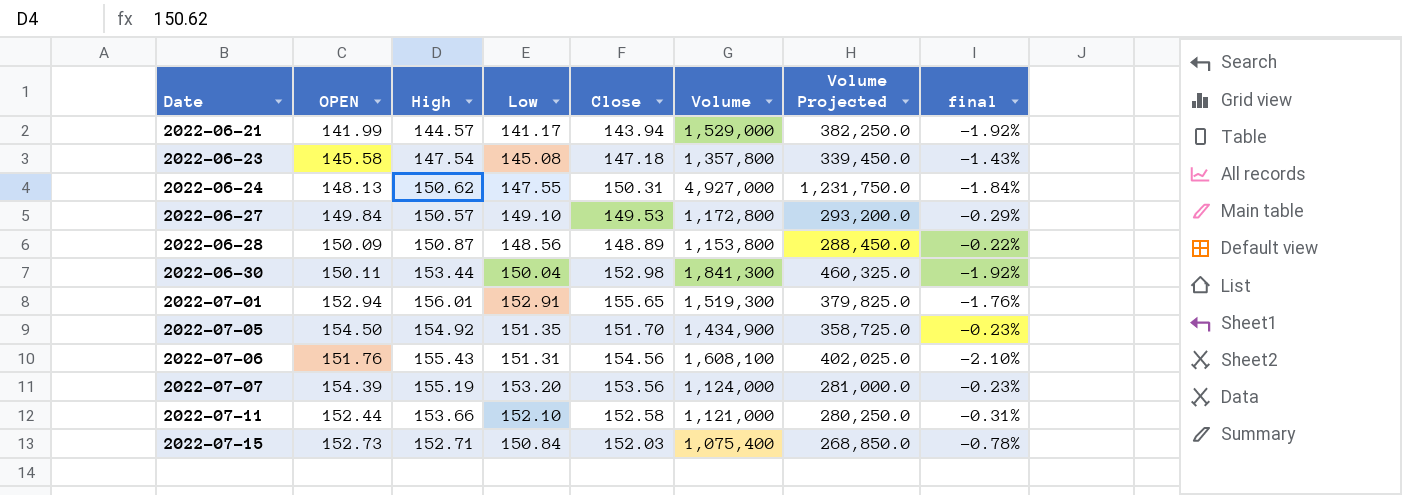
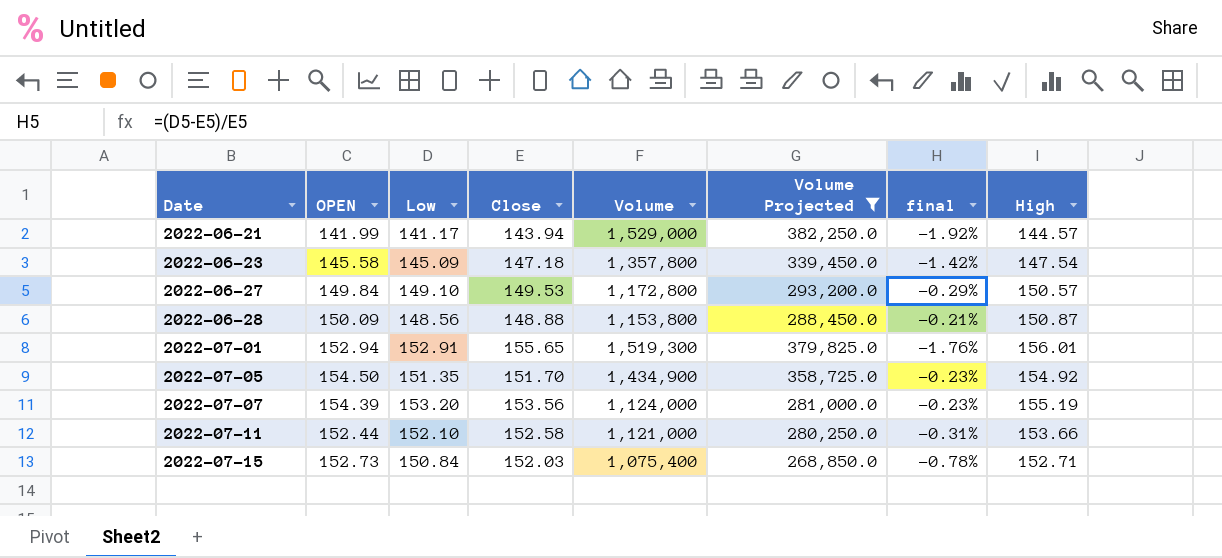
filter: none -> Volume Projected <= 382,250.0
column High | position: 3 -> 8
2022-06-23 | Low: 145.08 -> 145.09
2022-06-23 | final: -1.43% -> -1.42%
2022-06-28 | Close: 148.89 -> 148.88
2022-06-28 | final: -0.22% -> -0.21%

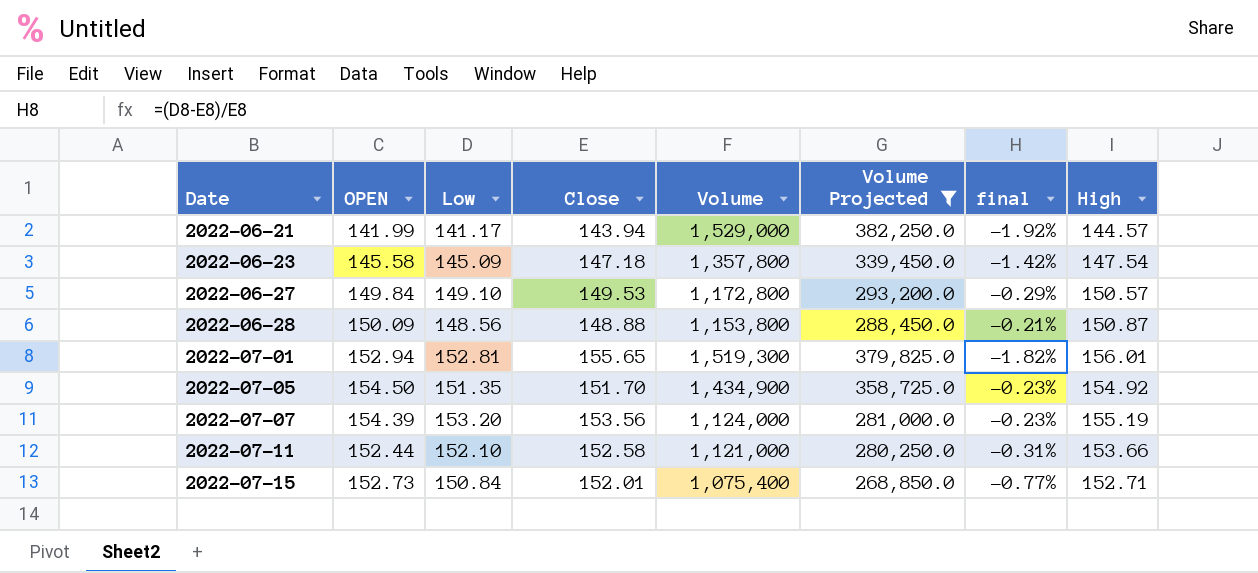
2022-07-01 | Low: 152.91 -> 152.81
2022-07-01 | final: -1.76% -> -1.82%
2022-07-15 | Close: 152.03 -> 152.01
2022-07-15 | final: -0.78% -> -0.77%

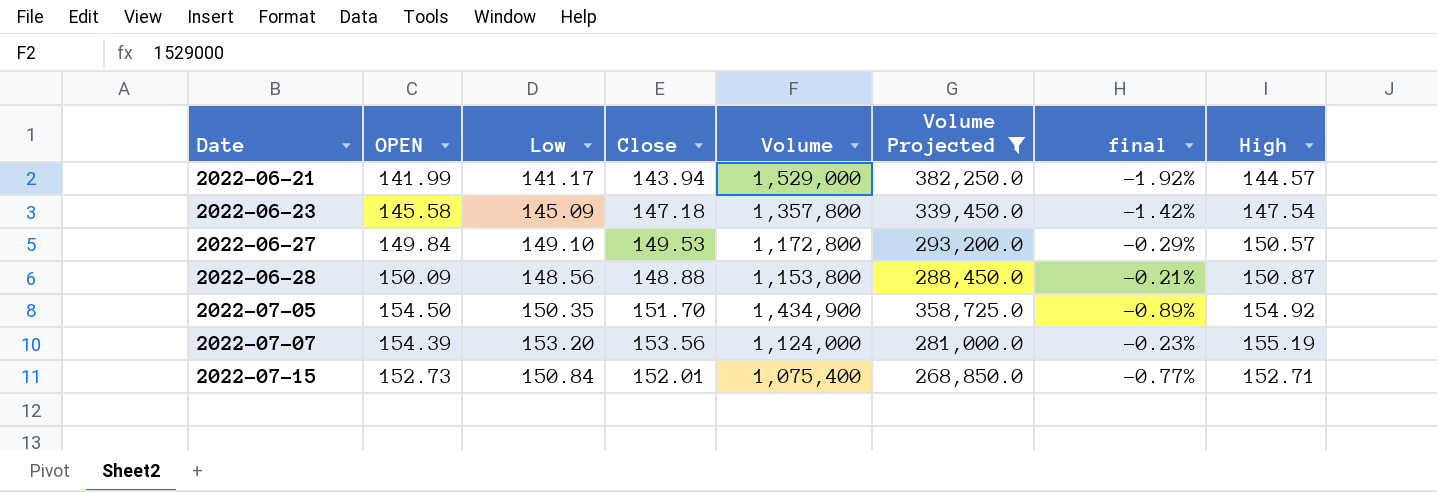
row 2022-07-01: 152.94 | 152.81 | 155.65 | 1,519,300 | 379,825.0 | -1.82% | 156.01 -> none
row 2022-07-11: 152.44 | 152.10 | 152.58 | 1,121,000 | 280,250.0 | -0.31% | 153.66 -> none
2022-07-05 | Low: 151.35 -> 150.35
2022-07-05 | final: -0.23% -> -0.89%

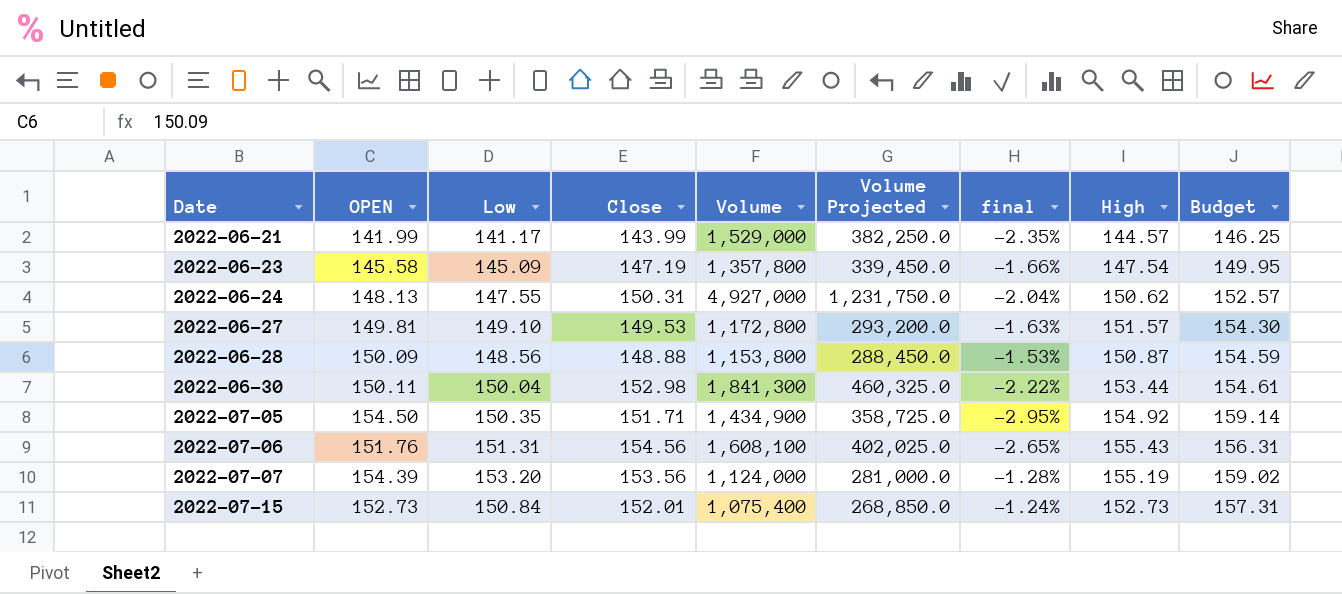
filter: Volume Projected <= 382,250.0 -> none
column final | formula: ([Low] - [Close]) / [Close] -> ([Low] - [High]) / [High]
column Budget | formula: none -> [OPEN] * 1.03
2022-06-21 | Close: 143.94 -> 143.99
2022-06-23 | Close: 147.18 -> 147.19
2022-06-27 | OPEN: 149.84 -> 149.81
2022-06-27 | High: 150.57 -> 151.57
2022-07-05 | Close: 151.70 -> 151.71
2022-07-15 | High: 152.71 -> 152.73

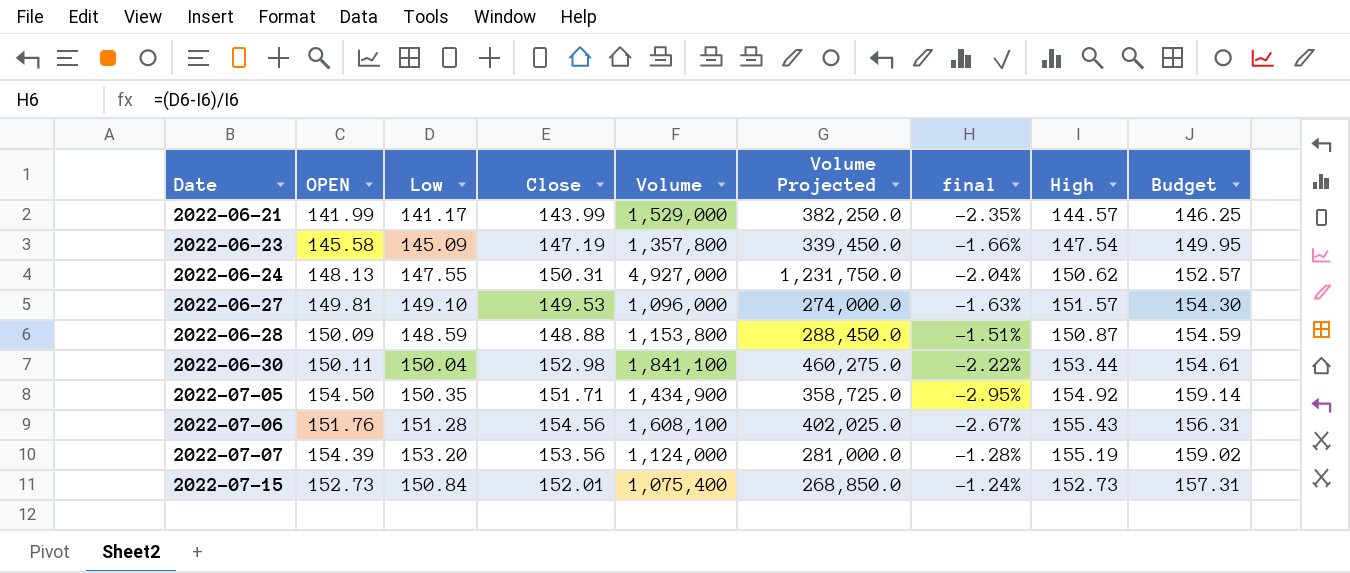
2022-06-27 | Volume: 1,172,800 -> 1,096,000
2022-06-27 | Volume Projected: 293,200.0 -> 274,000.0
2022-06-28 | Low: 148.56 -> 148.59
2022-06-28 | final: -1.53% -> -1.51%
2022-06-30 | Volume: 1,841,300 -> 1,841,100
2022-06-30 | Volume Projected: 460,325.0 -> 460,275.0
2022-07-06 | Low: 151.31 -> 151.28
2022-07-06 | final: -2.65% -> -2.67%

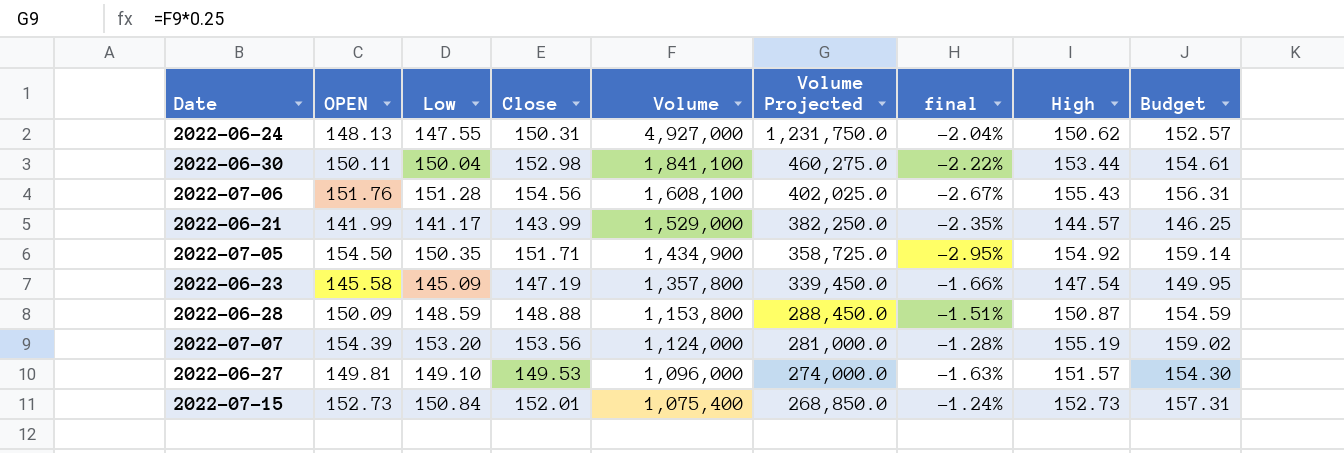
row order: Date ascending -> Volume descending

